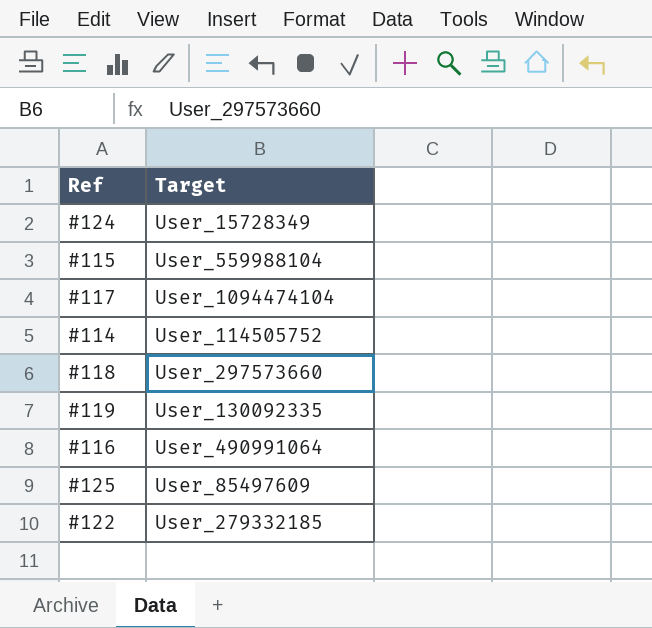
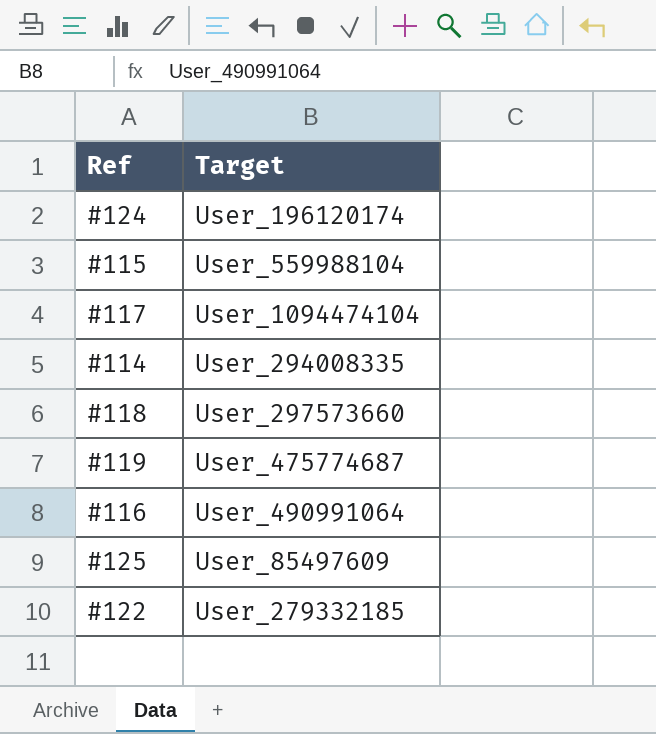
#124 | Target: User_15728349 -> User_196120174
#114 | Target: User_114505752 -> User_294008335
#119 | Target: User_130092335 -> User_475774687

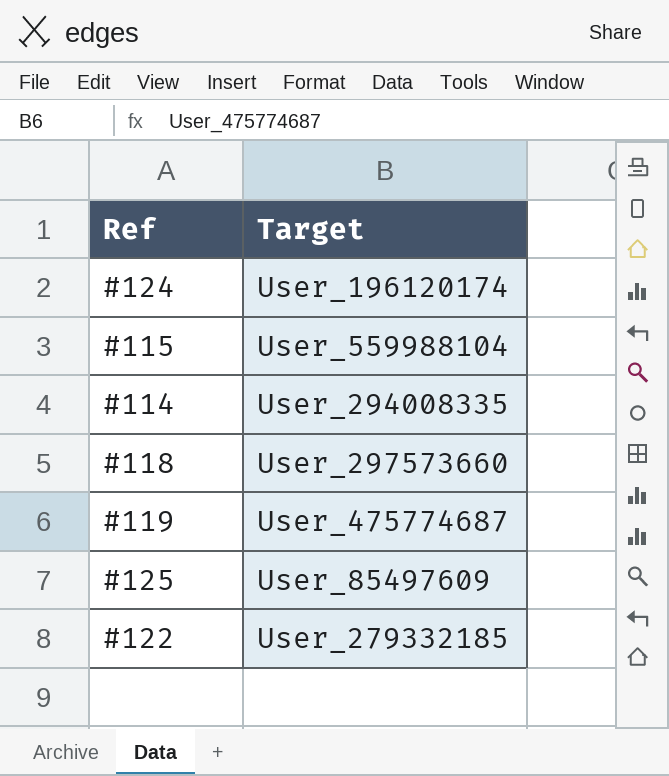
row #117: User_1094474104 -> none
row #116: User_490991064 -> none

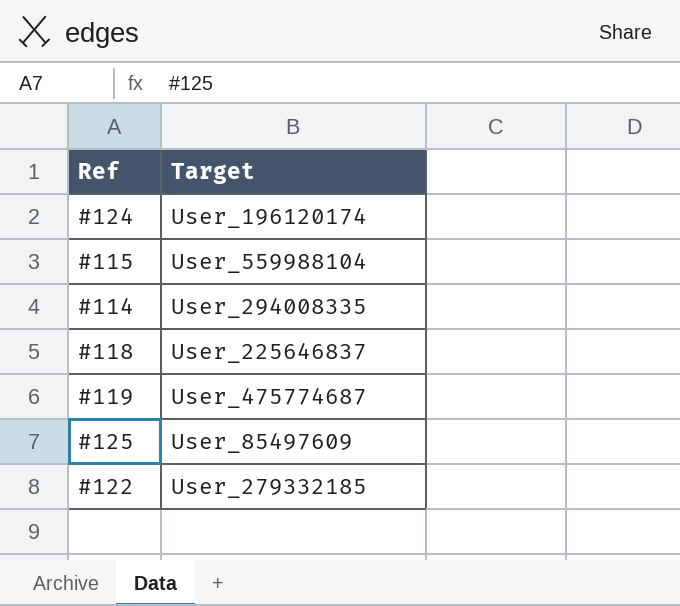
#118 | Target: User_297573660 -> User_225646837

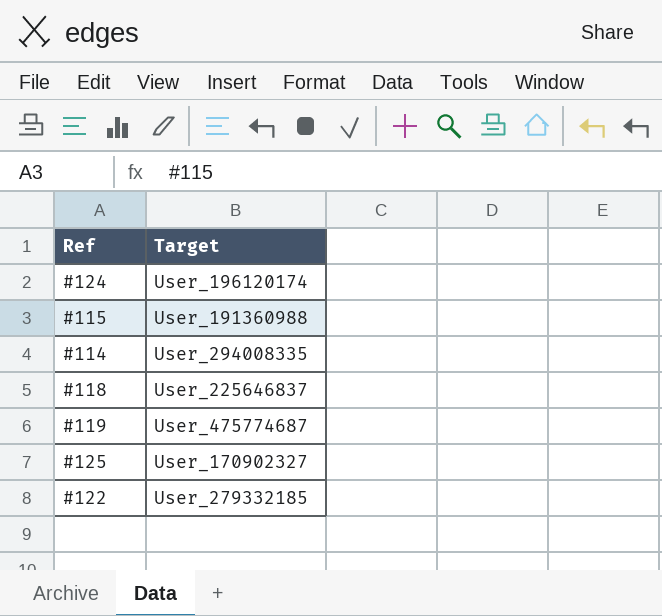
#115 | Target: User_559988104 -> User_191360988
#125 | Target: User_85497609 -> User_170902327

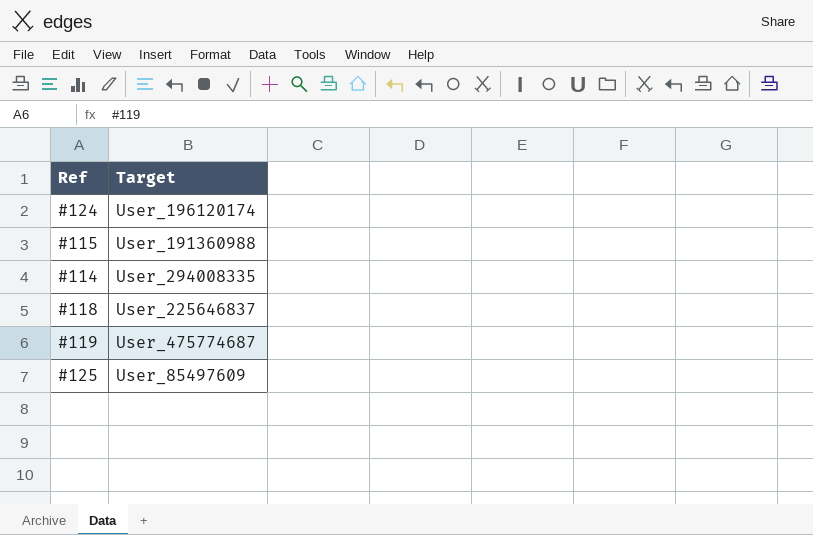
row #122: User_279332185 -> none
#125 | Target: User_170902327 -> User_85497609

